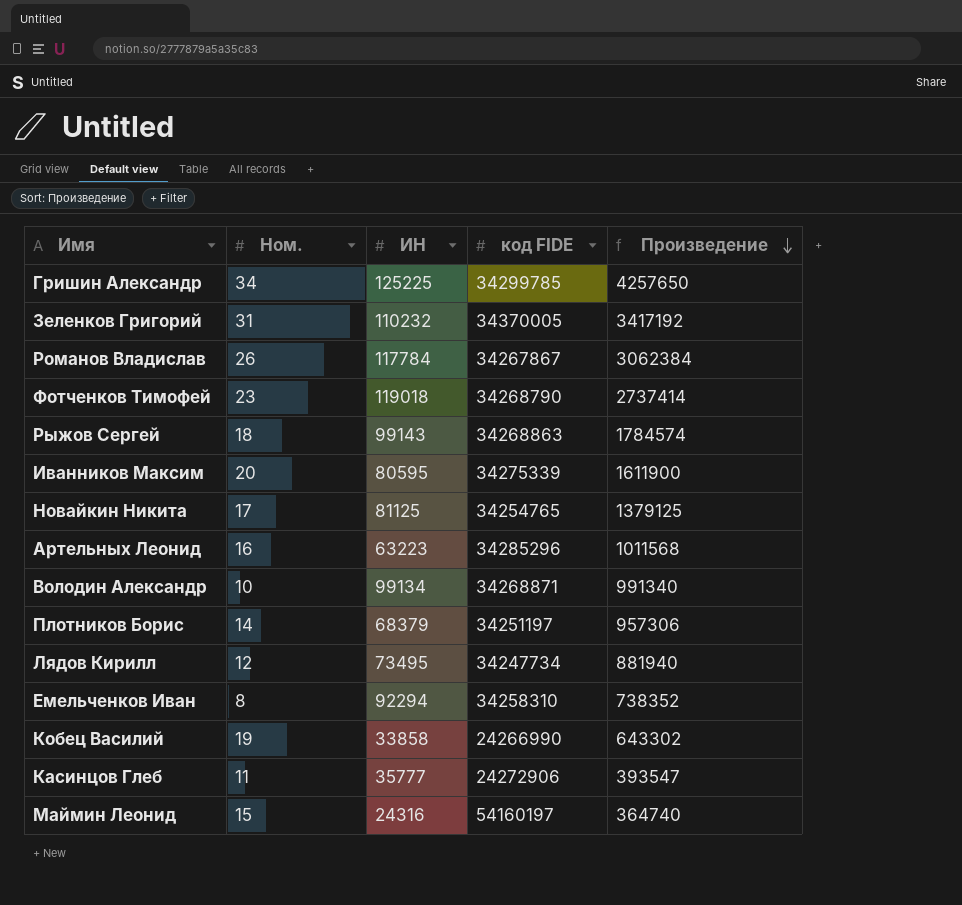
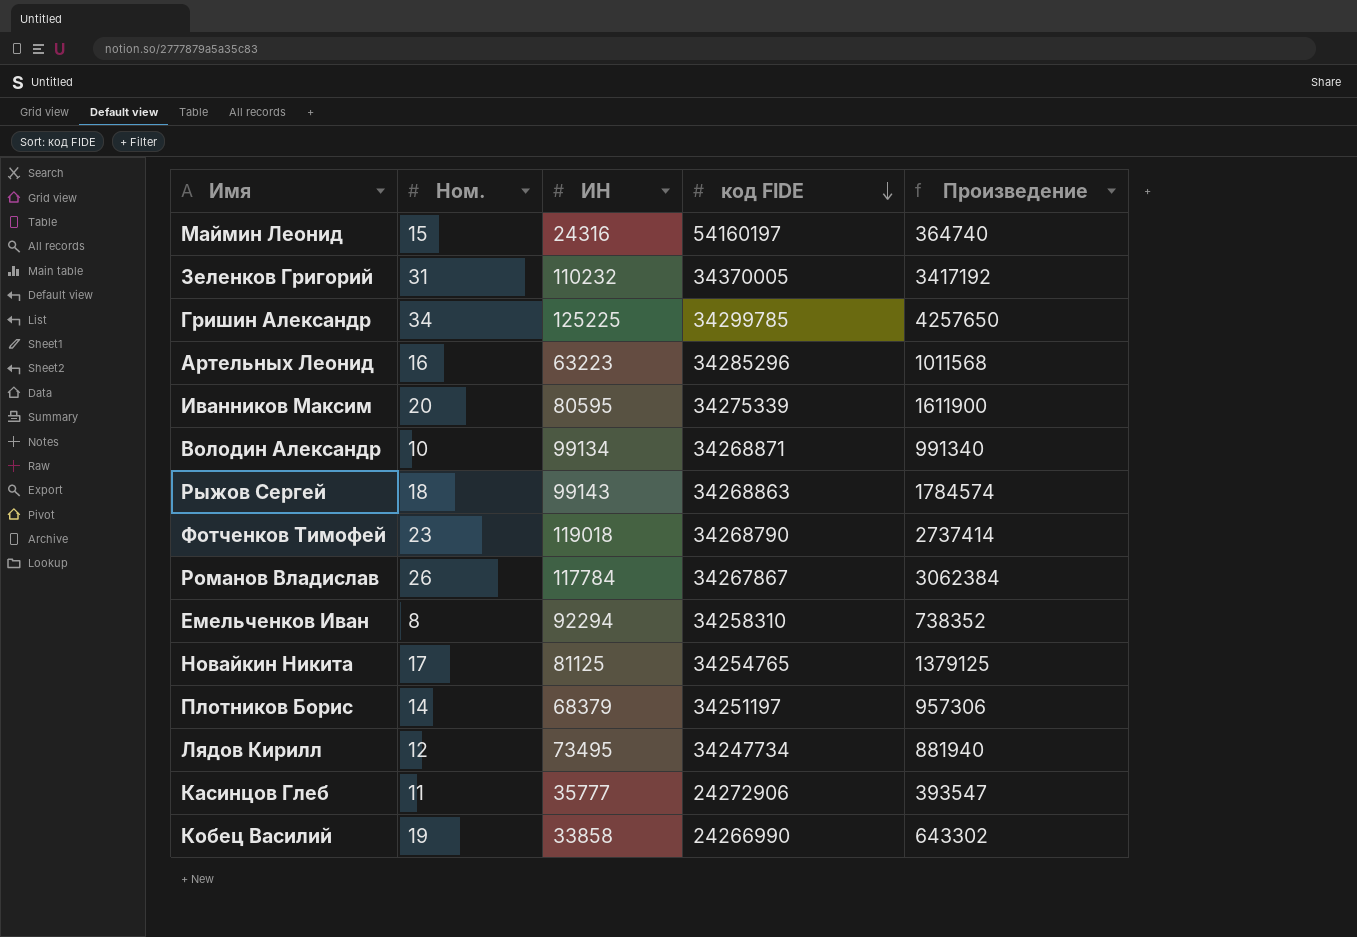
row order: Произведение descending -> код FIDE descending

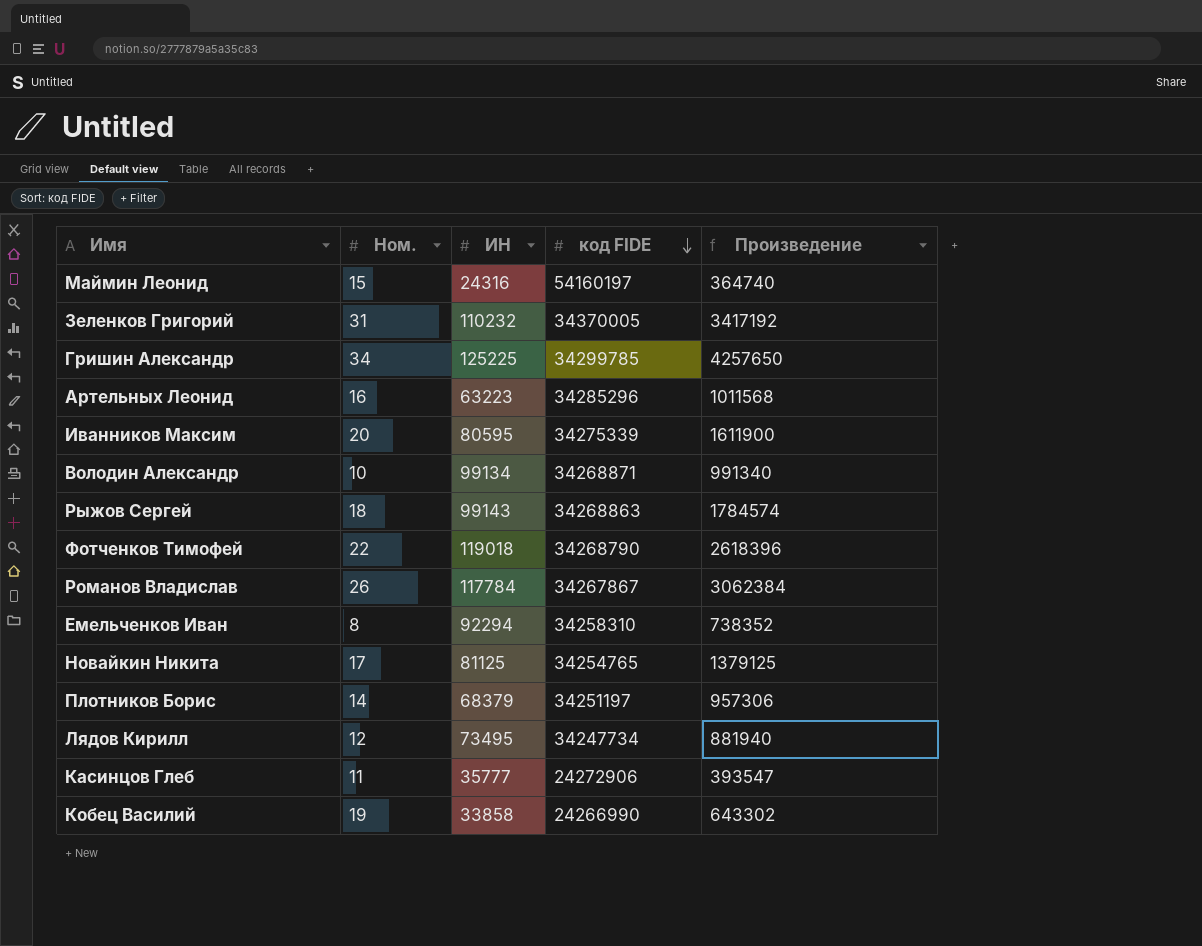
Фотченков Тимофей | Ном.: 23 -> 22
Фотченков Тимофей | Произведение: 2737414 -> 2618396

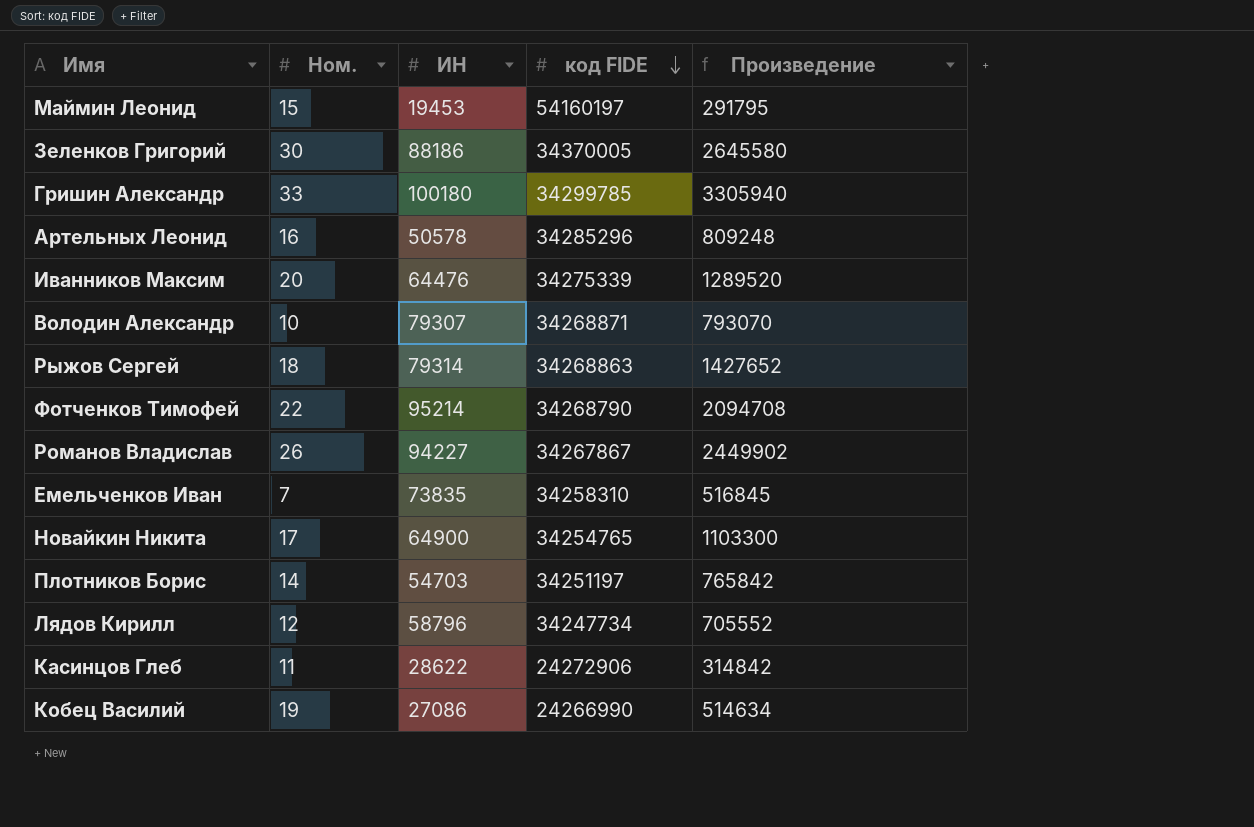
Маймин Леонид | ИН: 24316 -> 19453
Маймин Леонид | Произведение: 364740 -> 291795
Зеленков Григорий | Ном.: 31 -> 30
Зеленков Григорий | ИН: 110232 -> 88186
Зеленков Григорий | Произведение: 3417192 -> 2645580
Гришин Александр | Ном.: 34 -> 33
Гришин Александр | ИН: 125225 -> 100180
Гришин Александр | Произведение: 4257650 -> 3305940
Артельных Леонид | ИН: 63223 -> 50578
Артельных Леонид | Произведение: 1011568 -> 809248
Иванников Максим | ИН: 80595 -> 64476
Иванников Максим | Произведение: 1611900 -> 1289520
Володин Александр | ИН: 99134 -> 79307
Володин Александр | Произведение: 991340 -> 793070
Рыжов Сергей | ИН: 99143 -> 79314
Рыжов Сергей | Произведение: 1784574 -> 1427652
Фотченков Тимофей | ИН: 119018 -> 95214
Фотченков Тимофей | Произведение: 2618396 -> 2094708
Романов Владислав | ИН: 117784 -> 94227
Романов Владислав | Произведение: 3062384 -> 2449902
Емельченков Иван | Ном.: 8 -> 7
Емельченков Иван | ИН: 92294 -> 73835
Емельченков Иван | Произведение: 738352 -> 516845
Новайкин Никита | ИН: 81125 -> 64900
Новайкин Никита | Произведение: 1379125 -> 1103300
Плотников Борис | ИН: 68379 -> 54703
Плотников Борис | Произведение: 957306 -> 765842
Лядов Кирилл | ИН: 73495 -> 58796
Лядов Кирилл | Произведение: 881940 -> 705552
Касинцов Глеб | ИН: 35777 -> 28622
Касинцов Глеб | Произведение: 393547 -> 314842
Кобец Василий | ИН: 33858 -> 27086
Кобец Василий | Произведение: 643302 -> 514634

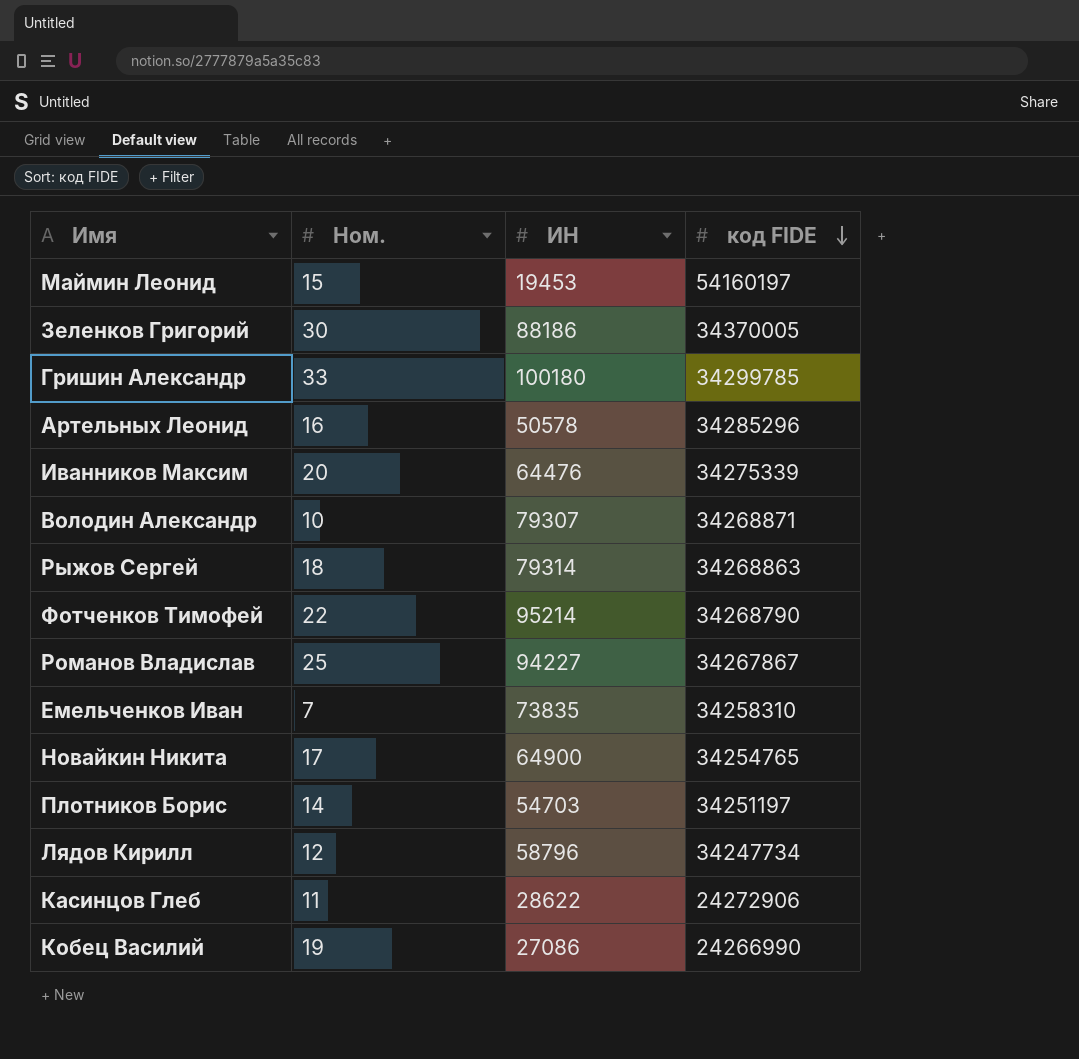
column Произведение | formula: [Ном.] * [ИН] -> none
Романов Владислав | Ном.: 26 -> 25

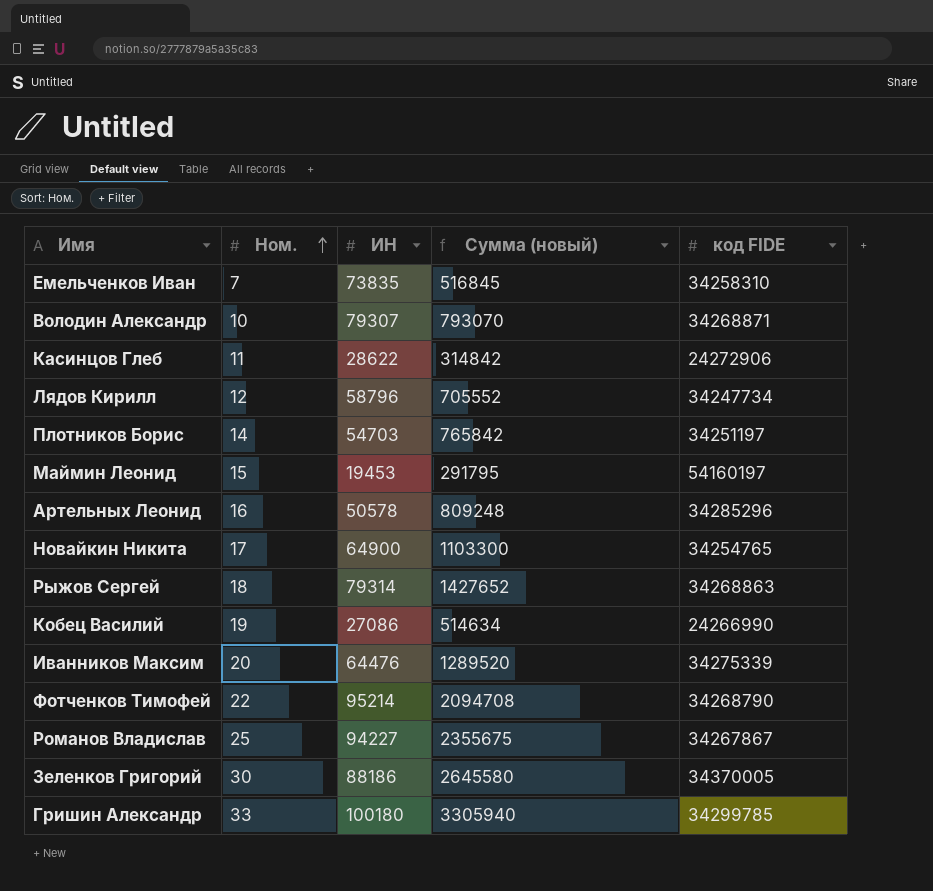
row order: код FIDE descending -> Ном. ascending
column Сумма (новый) | formula: none -> [Ном.] * [ИН]

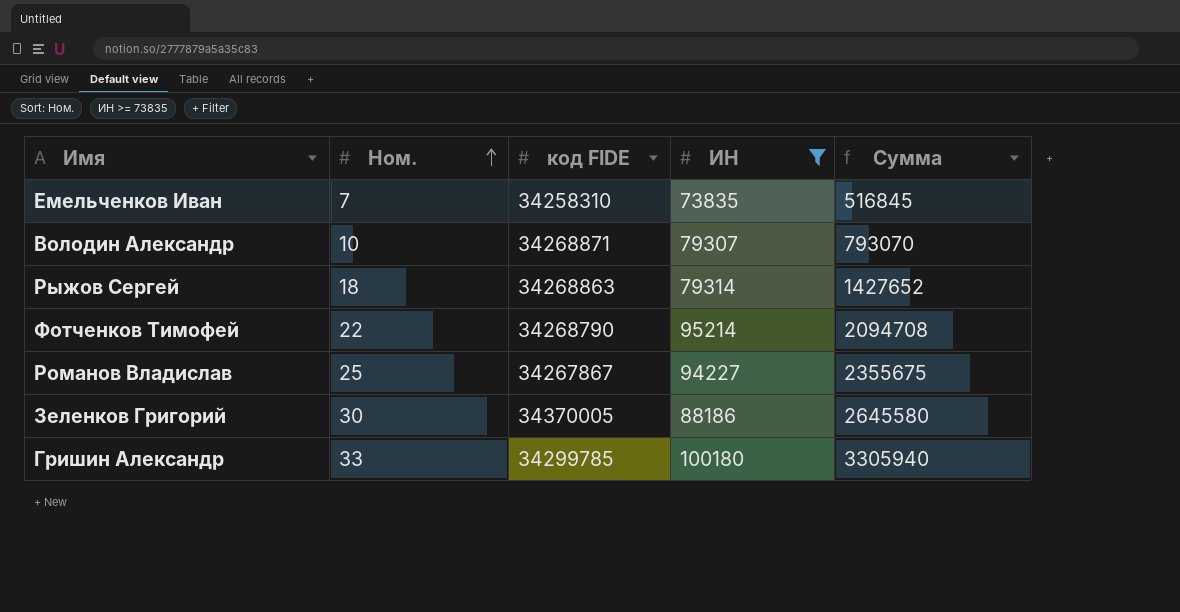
filter: none -> ИН >= 73835
column код FIDE | position: 5 -> 3
column name: Сумма (новый) -> Сумма

